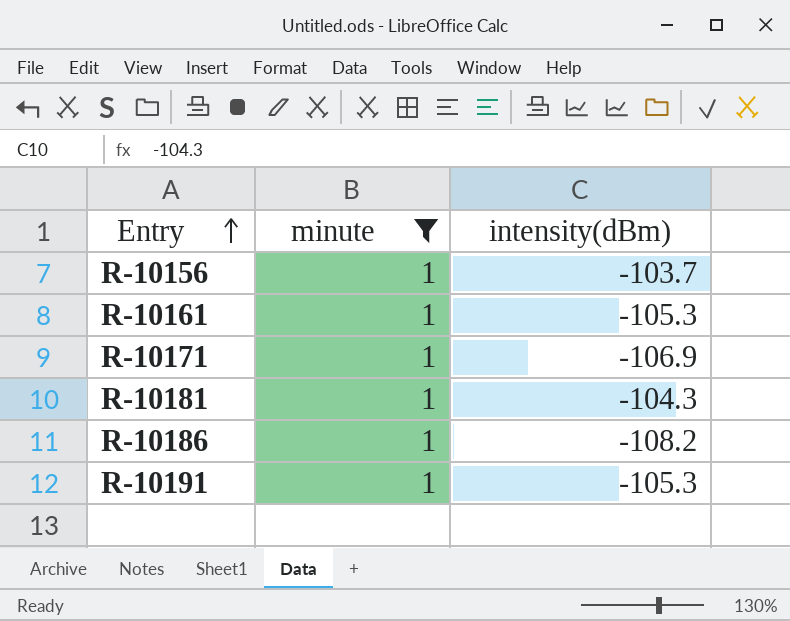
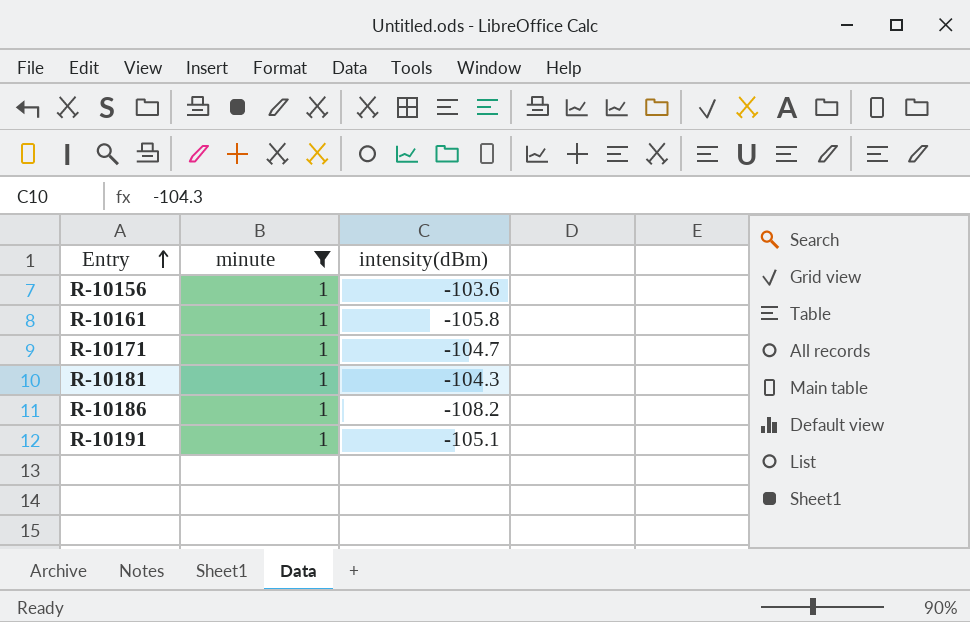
R-10156 | intensity(dBm): -103.7 -> -103.6
R-10161 | intensity(dBm): -105.3 -> -105.8
R-10171 | intensity(dBm): -106.9 -> -104.7
R-10191 | intensity(dBm): -105.3 -> -105.1

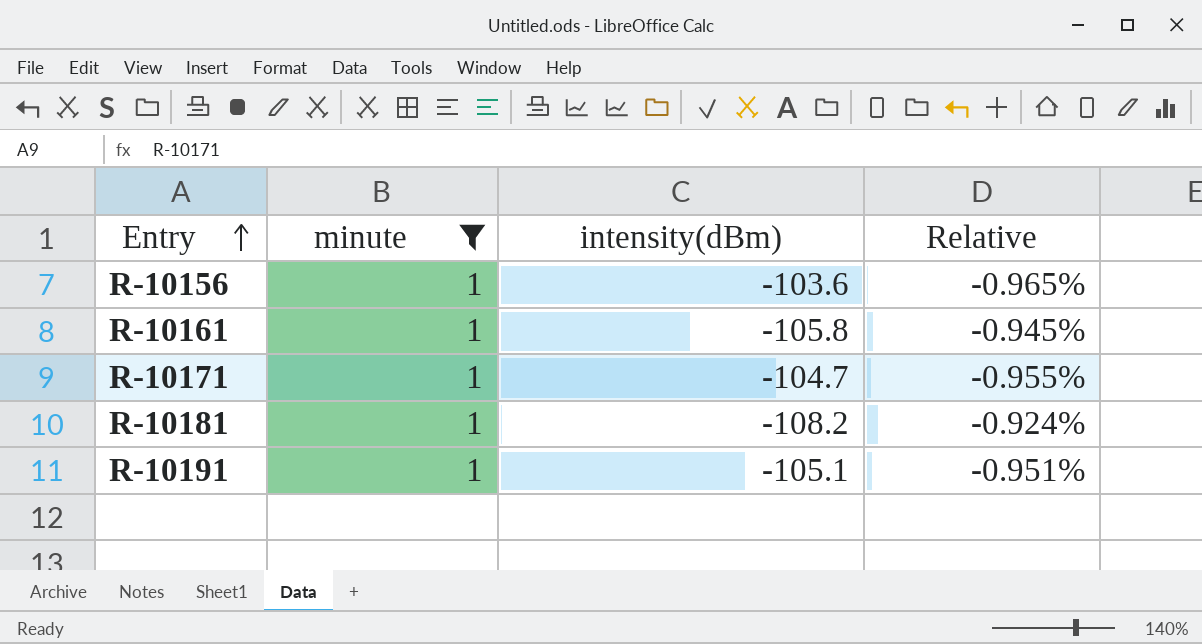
column Relative | formula: none -> [minute] / [intensity(dBm)]
row R-10186: 1 | -108.2 -> none
R-10181 | intensity(dBm): -104.3 -> -108.2

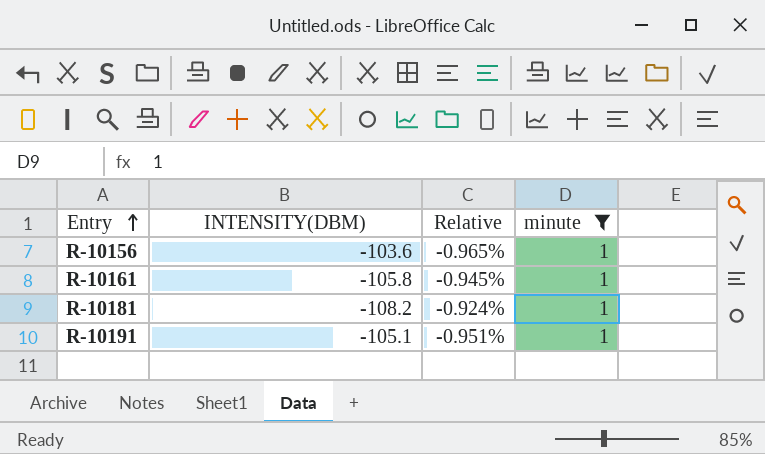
column name: intensity(dBm) -> INTENSITY(DBM)
column minute | position: 2 -> 4
row R-10171: 1 | -104.7 | -0.955% -> none

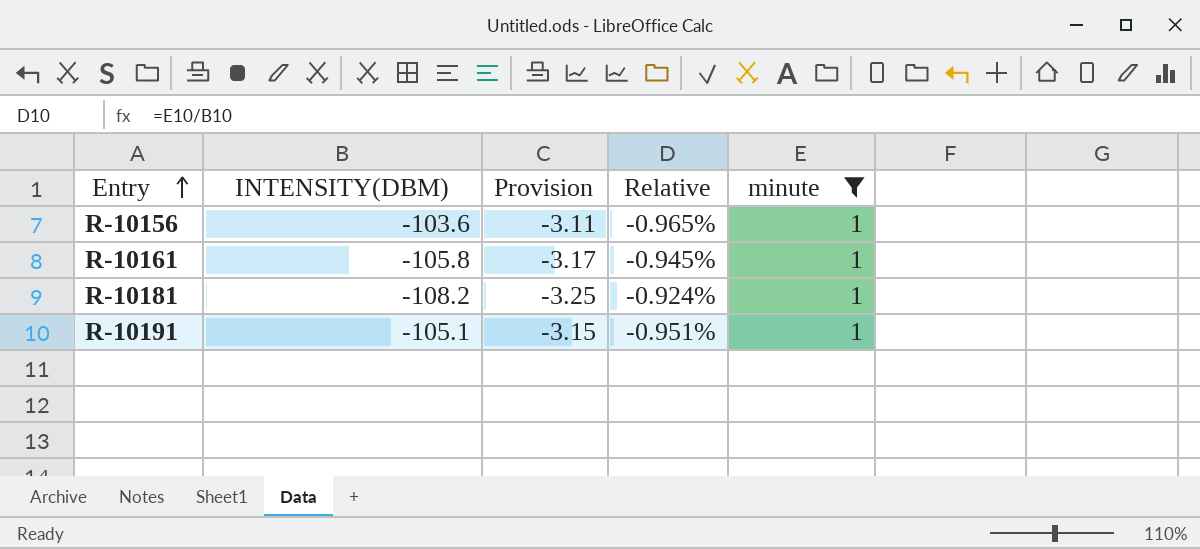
column Provision | formula: none -> [INTENSITY(DBM)] * 0.03

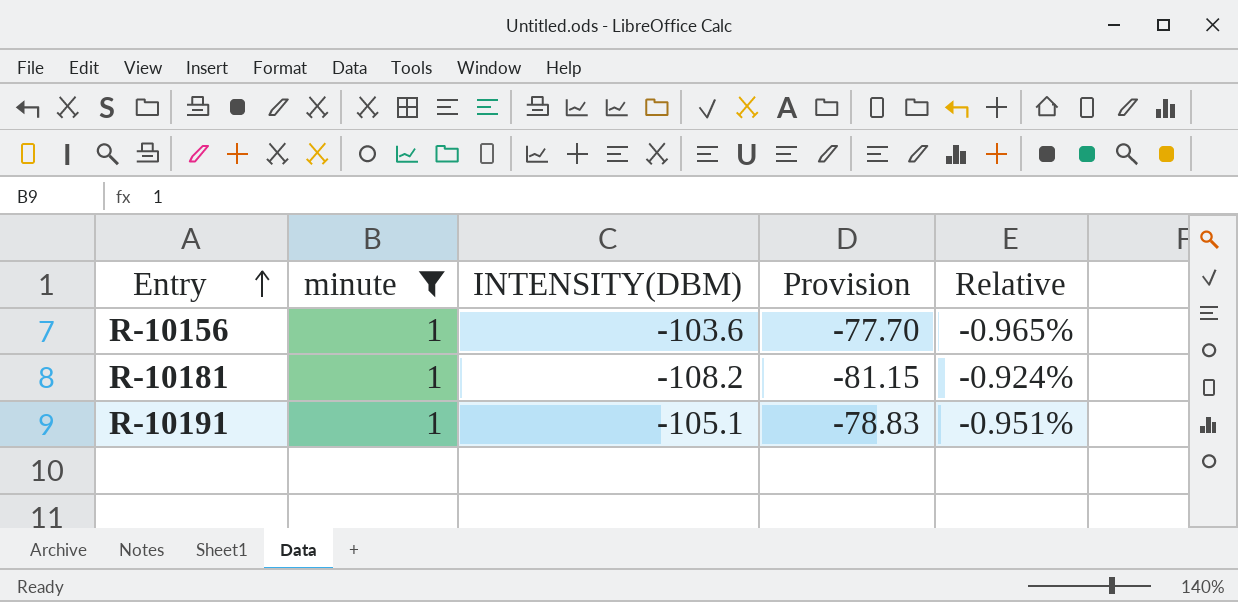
column minute | position: 5 -> 2
column Provision | formula: [INTENSITY(DBM)] * 0.03 -> [INTENSITY(DBM)] * 0.75
row R-10161: -105.8 | -3.17 | -0.945% | 1 -> none

